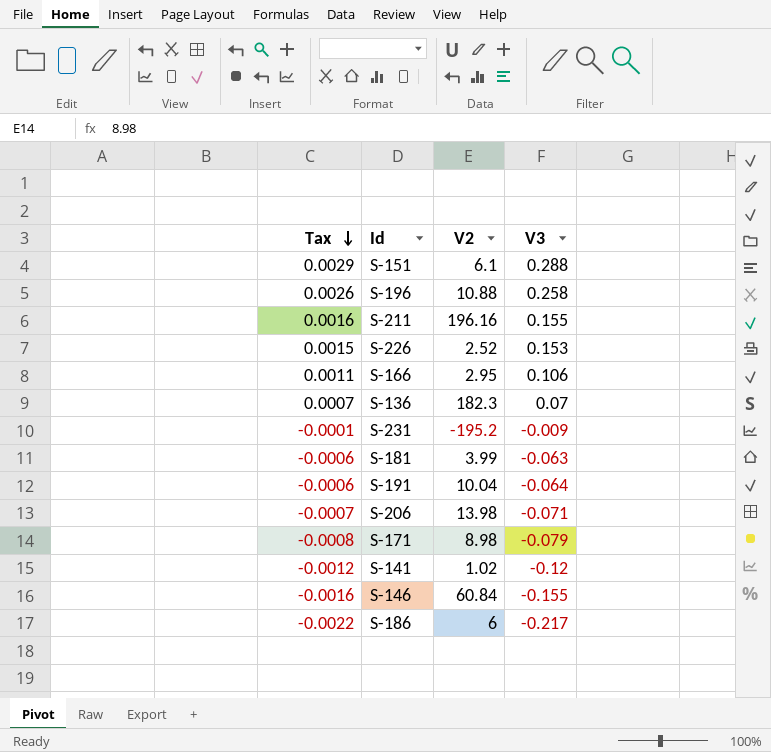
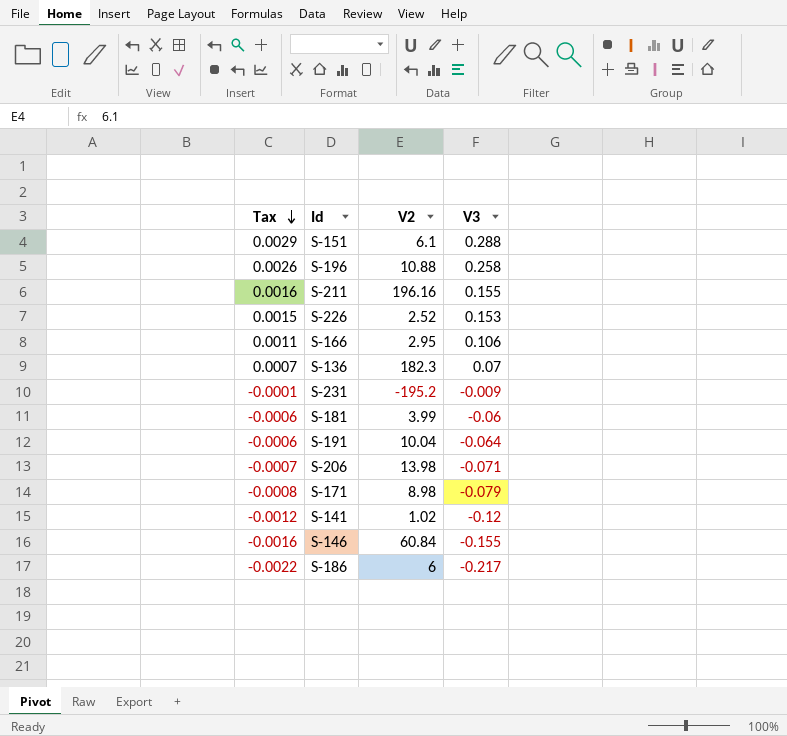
S-181 | V3: -0.063 -> -0.06

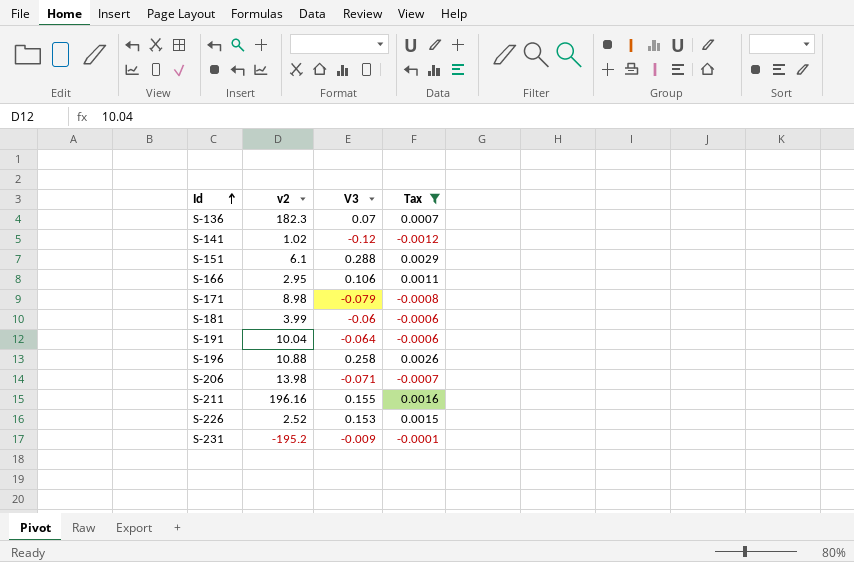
filter: none -> Tax >= -0.0012
row order: Tax descending -> Id ascending
column name: V2 -> v2
column Tax | position: 1 -> 4

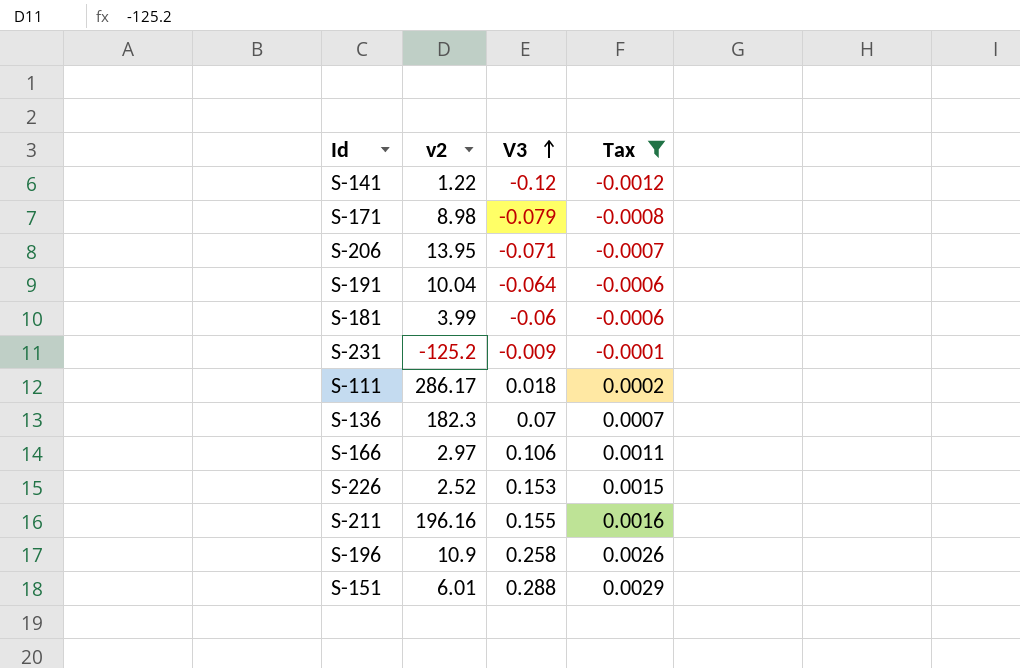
row order: Id ascending -> V3 ascending
S-141 | v2: 1.02 -> 1.22
S-206 | v2: 13.98 -> 13.95
S-231 | v2: -195.2 -> -125.2
row S-111: none -> 286.17 | 0.018 | 0.0002
S-166 | v2: 2.95 -> 2.97
S-196 | v2: 10.88 -> 10.9
S-151 | v2: 6.1 -> 6.01

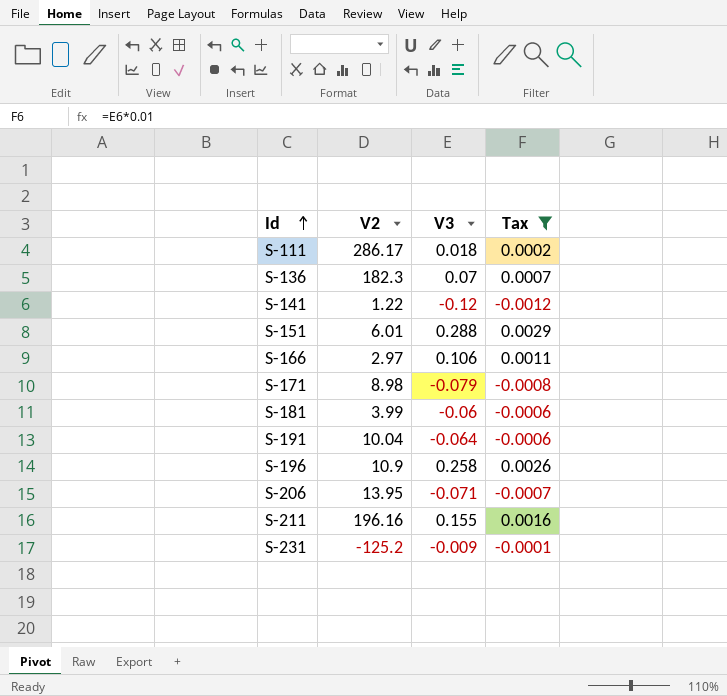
row order: V3 ascending -> Id ascending
column name: v2 -> V2
row S-226: 2.52 | 0.153 | 0.0015 -> none

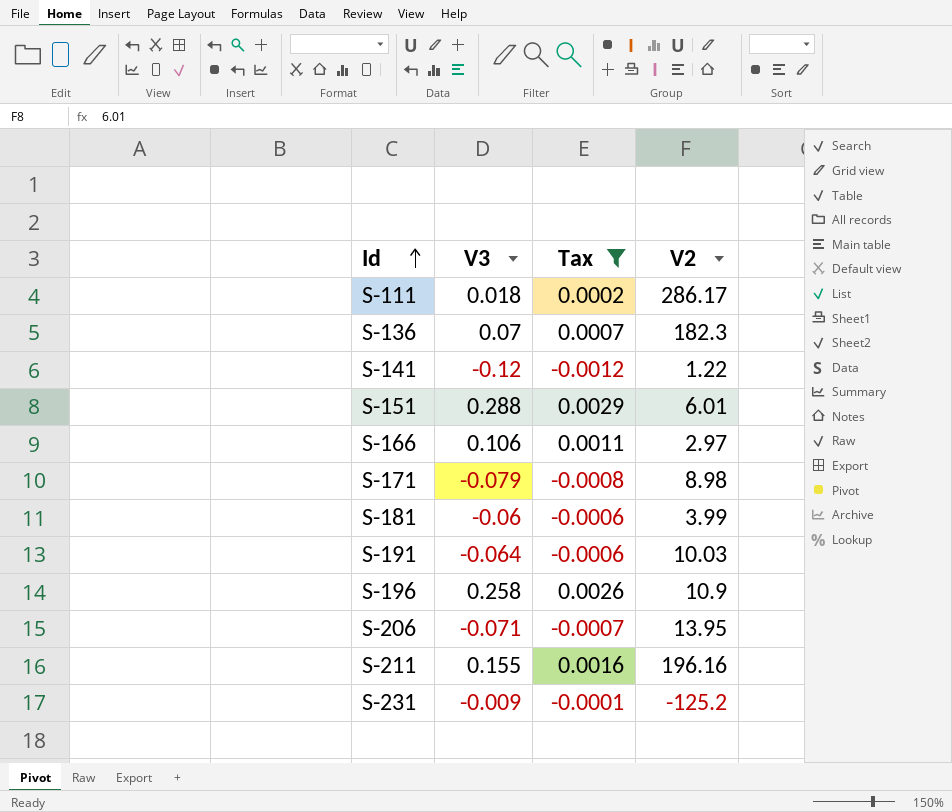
column V2 | position: 2 -> 4
S-191 | V2: 10.04 -> 10.03

